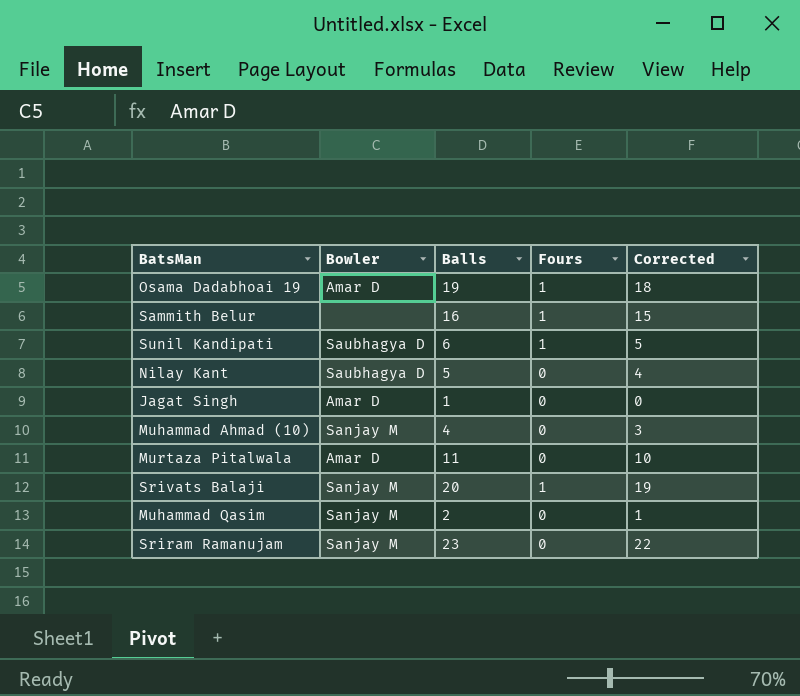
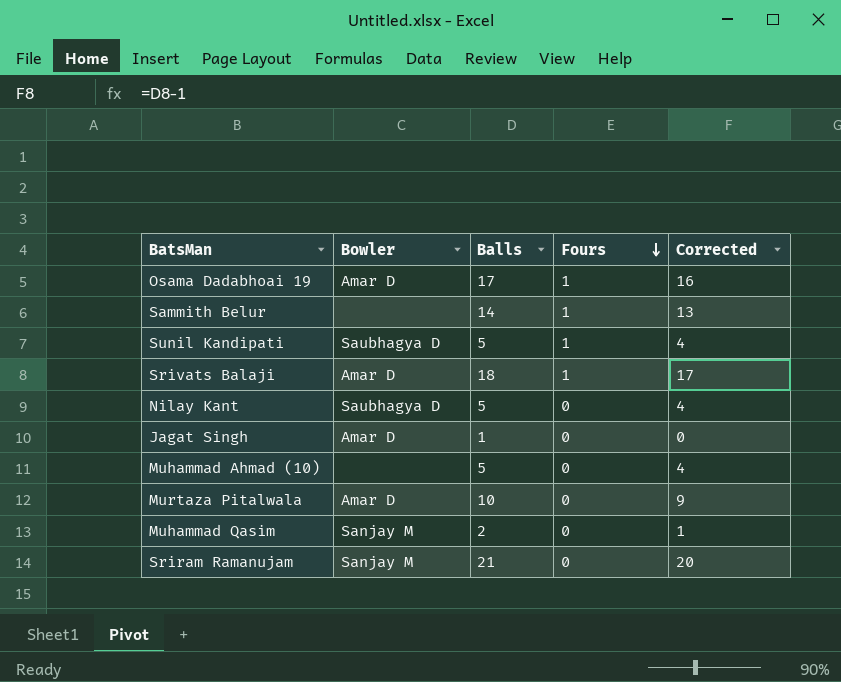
row order: none -> Fours descending
Osama Dadabhoai 19 | Balls: 19 -> 17
Osama Dadabhoai 19 | Corrected: 18 -> 16
Sammith Belur | Balls: 16 -> 14
Sammith Belur | Corrected: 15 -> 13
Sunil Kandipati | Balls: 6 -> 5
Sunil Kandipati | Corrected: 5 -> 4
Srivats Balaji | Bowler: Sanjay M -> Amar D
Srivats Balaji | Balls: 20 -> 18
Srivats Balaji | Corrected: 19 -> 17
Muhammad Ahmad (10) | Bowler: Sanjay M -> none
Muhammad Ahmad (10) | Balls: 4 -> 5
Muhammad Ahmad (10) | Corrected: 3 -> 4
Murtaza Pitalwala | Balls: 11 -> 10
Murtaza Pitalwala | Corrected: 10 -> 9
Sriram Ramanujam | Balls: 23 -> 21
Sriram Ramanujam | Corrected: 22 -> 20

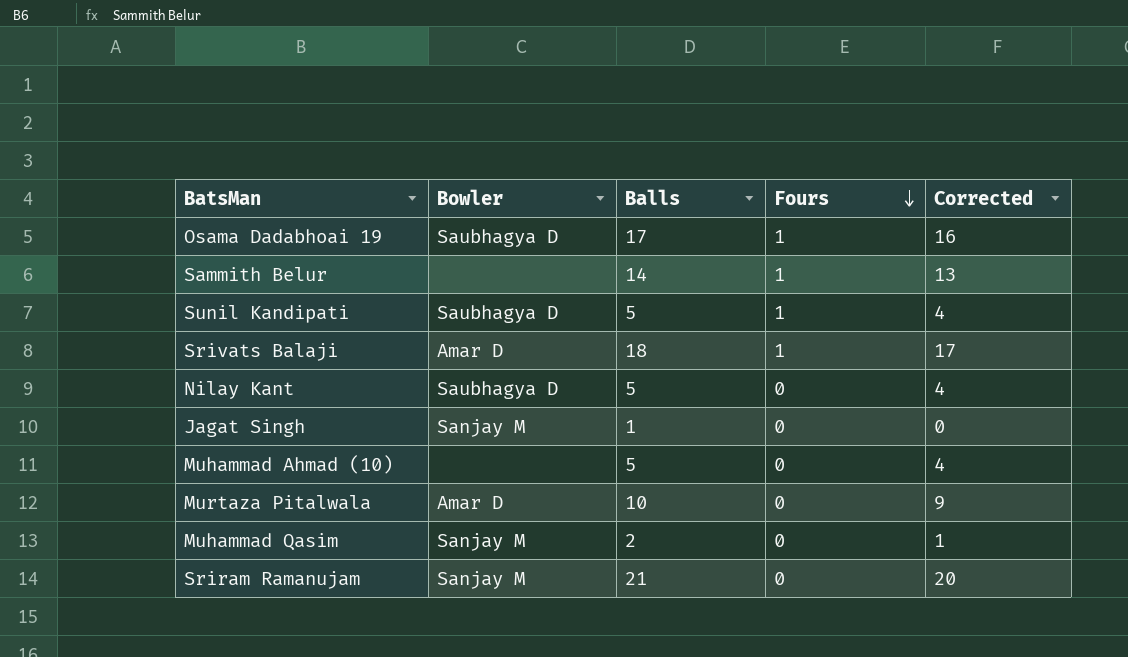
Osama Dadabhoai 19 | Bowler: Amar D -> Saubhagya D
Jagat Singh | Bowler: Amar D -> Sanjay M

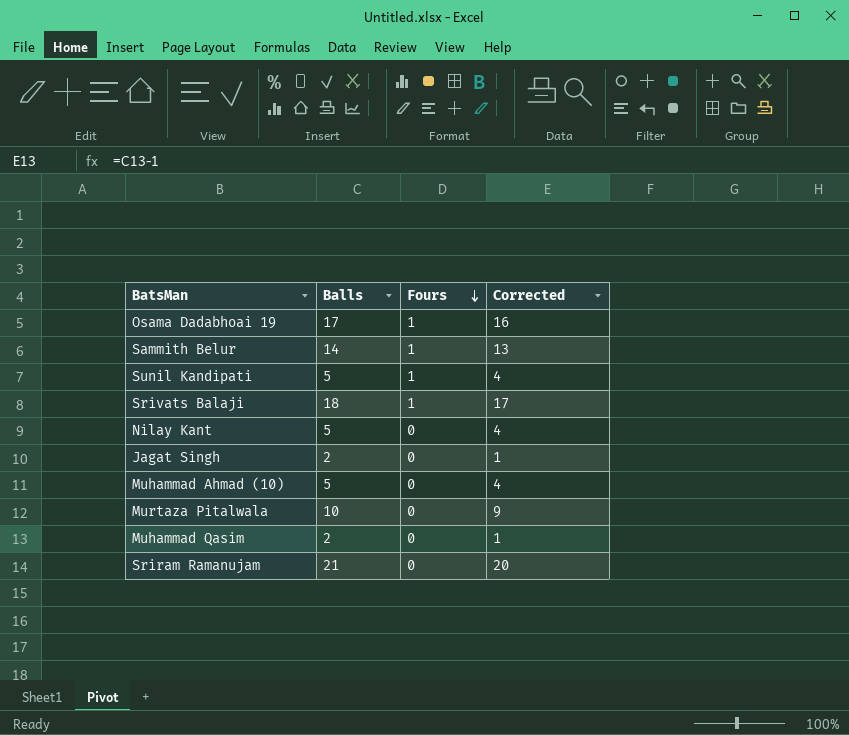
column Bowler | position: 2 -> none
Jagat Singh | Balls: 1 -> 2
Jagat Singh | Corrected: 0 -> 1

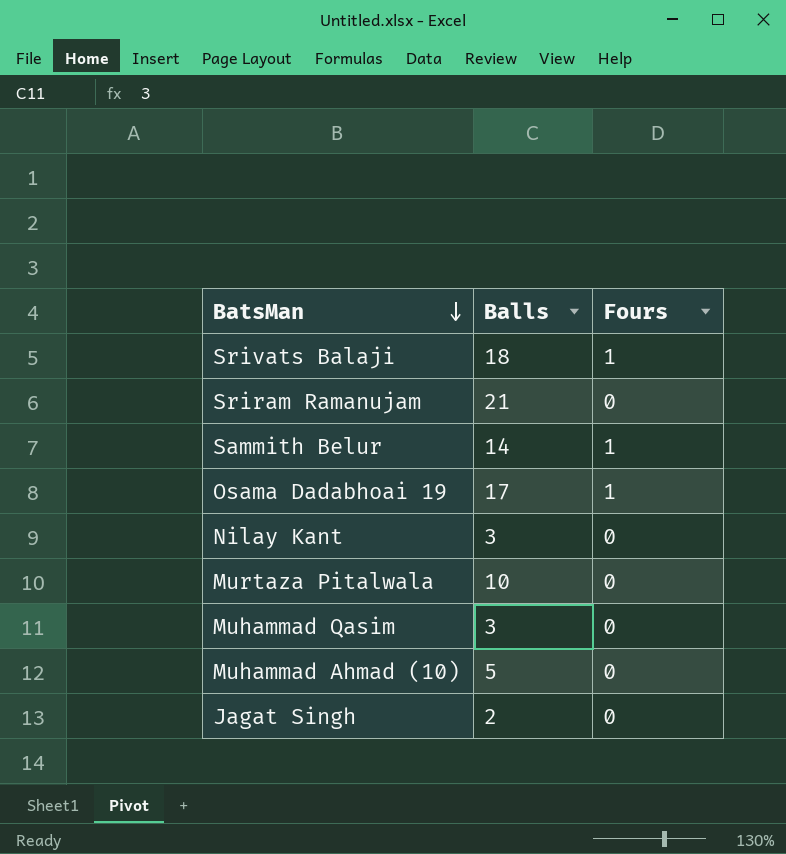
row order: Fours descending -> BatsMan descending
column Corrected | formula: [Balls] - 1 -> none
row Sunil Kandipati: 5 | 1 | 4 -> none
Nilay Kant | Balls: 5 -> 3
Muhammad Qasim | Balls: 2 -> 3

